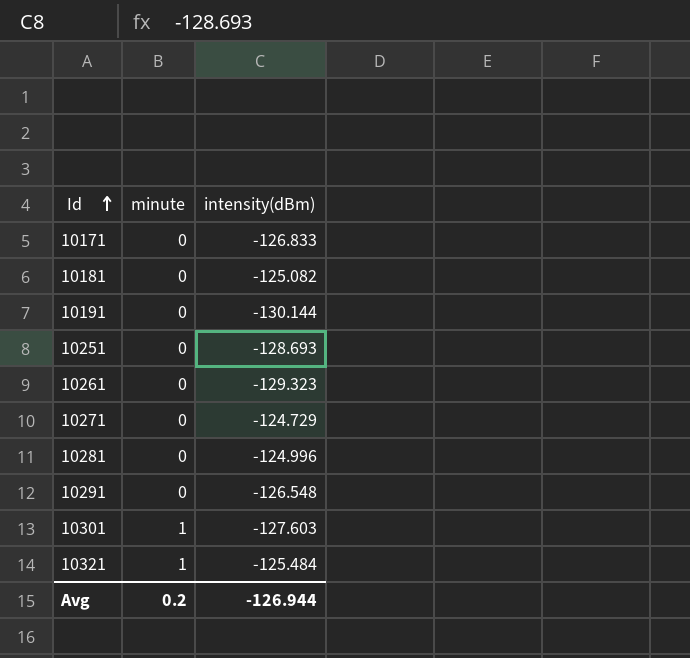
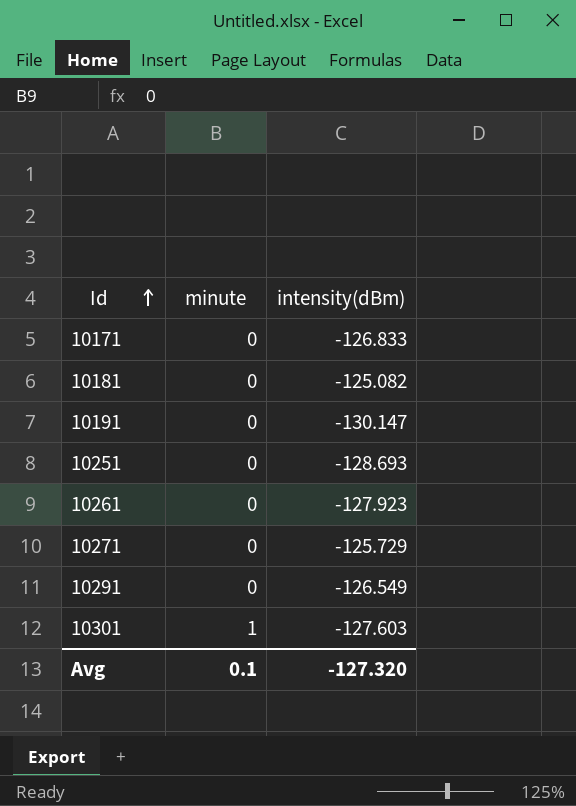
row 10281: 0 | -124.996 -> none
row 10321: 1 | -125.484 -> none
10191 | intensity(dBm): -130.144 -> -130.147
10261 | intensity(dBm): -129.323 -> -127.923
10271 | intensity(dBm): -124.729 -> -125.729
10291 | intensity(dBm): -126.548 -> -126.549
Avg | minute: 0.2 -> 0.1
Avg | intensity(dBm): -126.944 -> -127.320

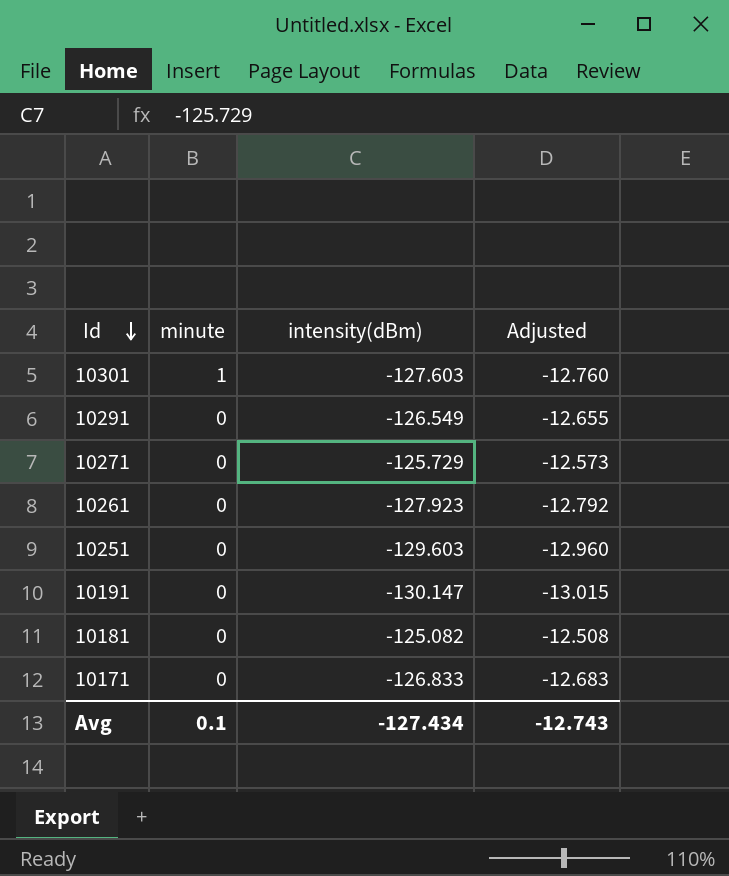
row order: Id ascending -> Id descending
column Adjusted | formula: none -> [intensity(dBm)] * 0.1
10251 | intensity(dBm): -128.693 -> -129.603
Avg | intensity(dBm): -127.320 -> -127.434

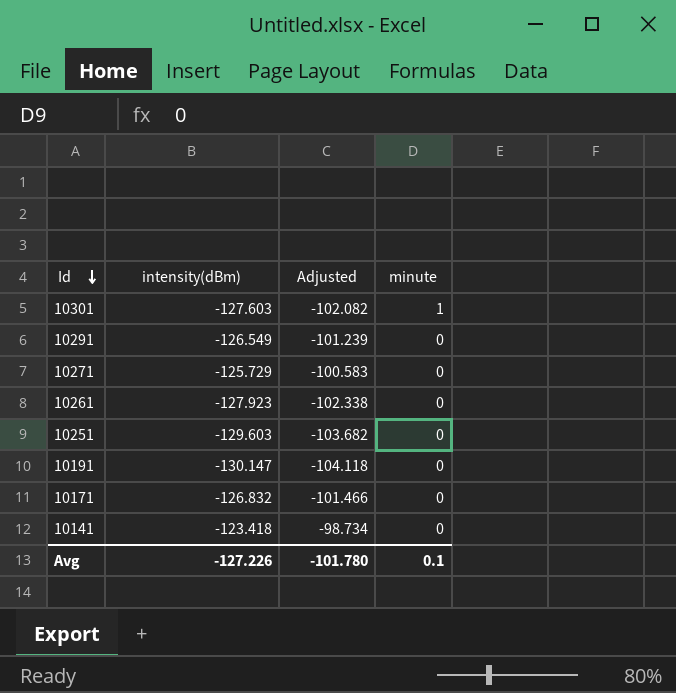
column Adjusted | formula: [intensity(dBm)] * 0.1 -> [intensity(dBm)] * 0.8
column minute | position: 2 -> 4
row 10181: 0 | -125.082 | -12.508 -> none
10171 | intensity(dBm): -126.833 -> -126.832
row 10141: none -> -123.418 | -98.734 | 0
Avg | intensity(dBm): -127.434 -> -127.226
Avg | Adjusted: -12.743 -> -101.780

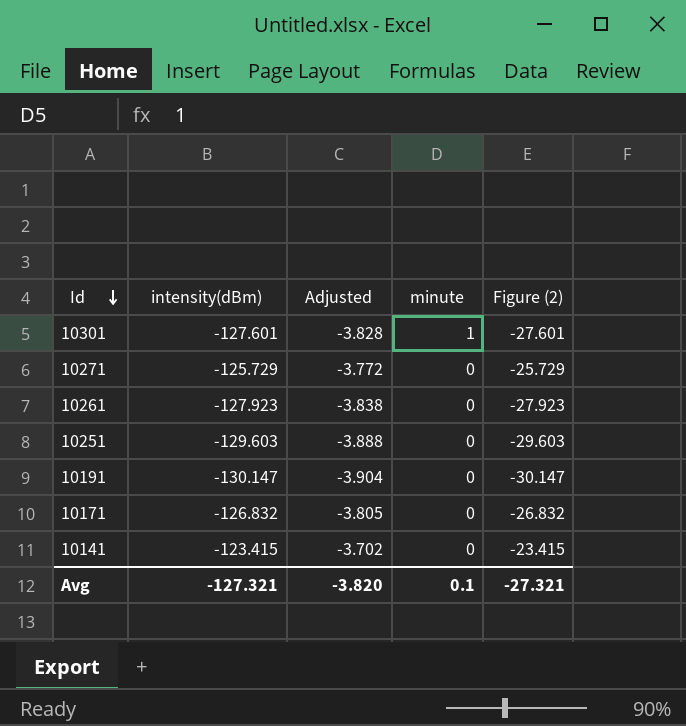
column Adjusted | formula: [intensity(dBm)] * 0.8 -> [intensity(dBm)] * 0.03
column Figure (2) | formula: none -> [intensity(dBm)] + 100
row 10291: -126.549 | -101.239 | 0 -> none
10301 | intensity(dBm): -127.603 -> -127.601
10141 | intensity(dBm): -123.418 -> -123.415
Avg | intensity(dBm): -127.226 -> -127.321
Avg | Adjusted: -101.780 -> -3.820

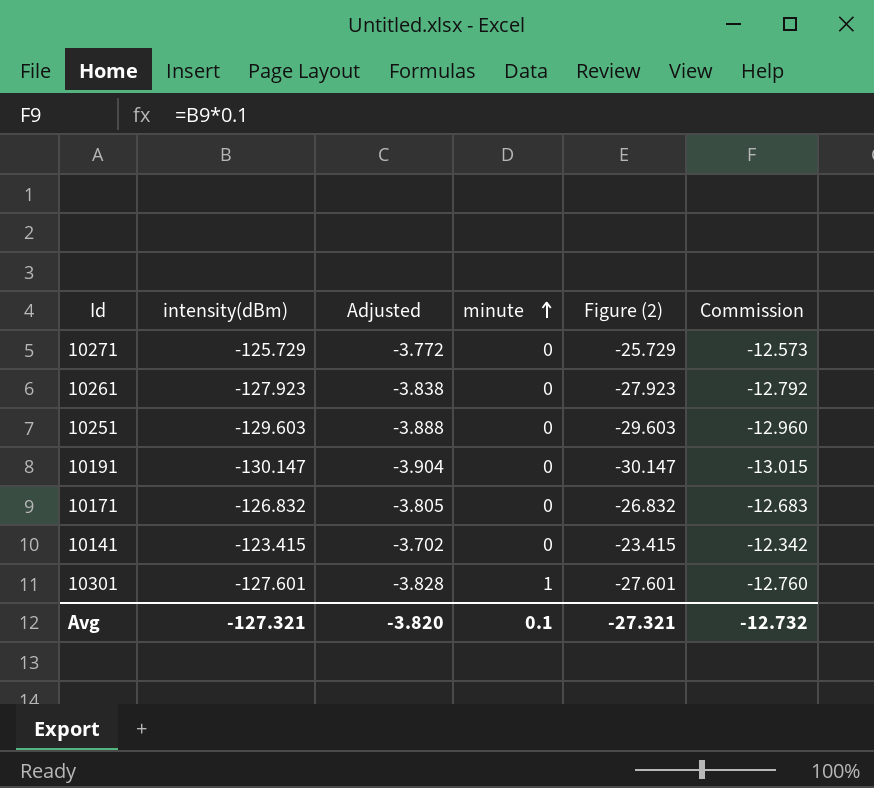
row order: Id descending -> minute ascending
column Commission | formula: none -> [intensity(dBm)] * 0.1

